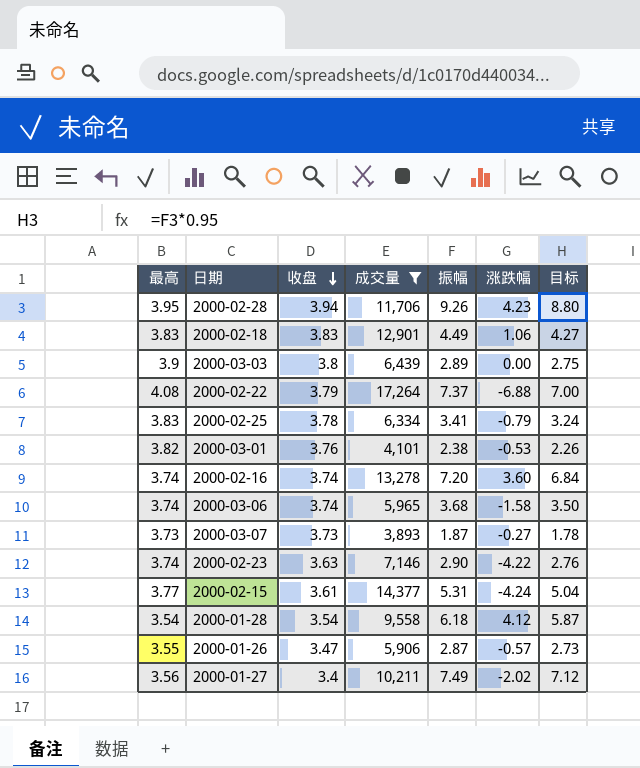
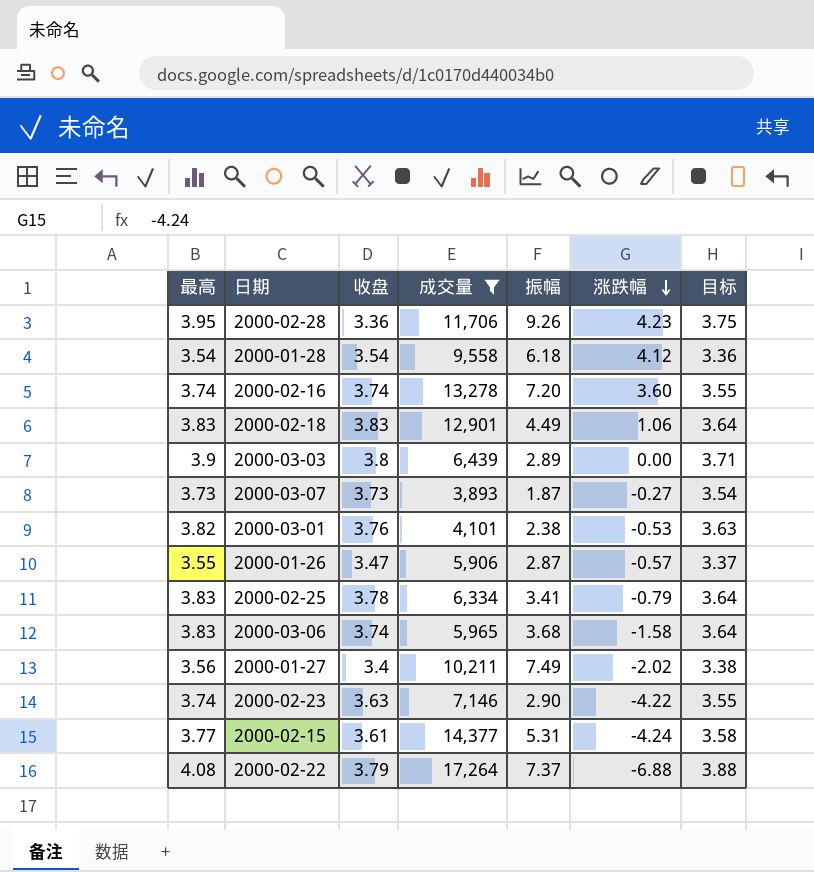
row order: 收盘 descending -> 涨跌幅 descending
column 目标 | formula: [振幅] * 0.95 -> [最高] * 0.95
2000-02-28 | 收盘: 3.94 -> 3.36
2000-03-06 | 最高: 3.74 -> 3.83

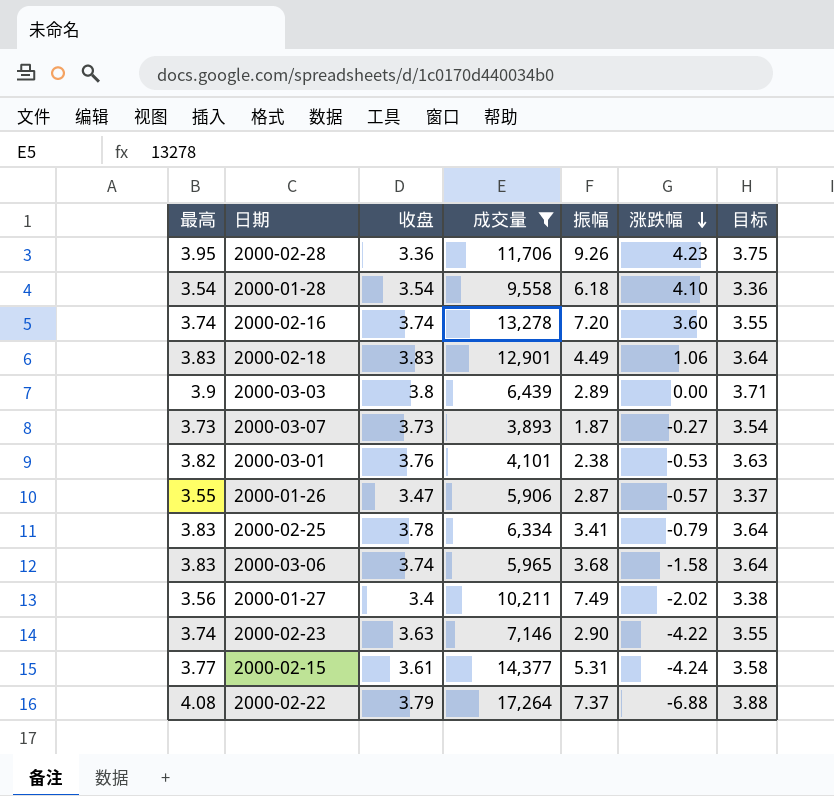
2000-01-28 | 涨跌幅: 4.12 -> 4.10

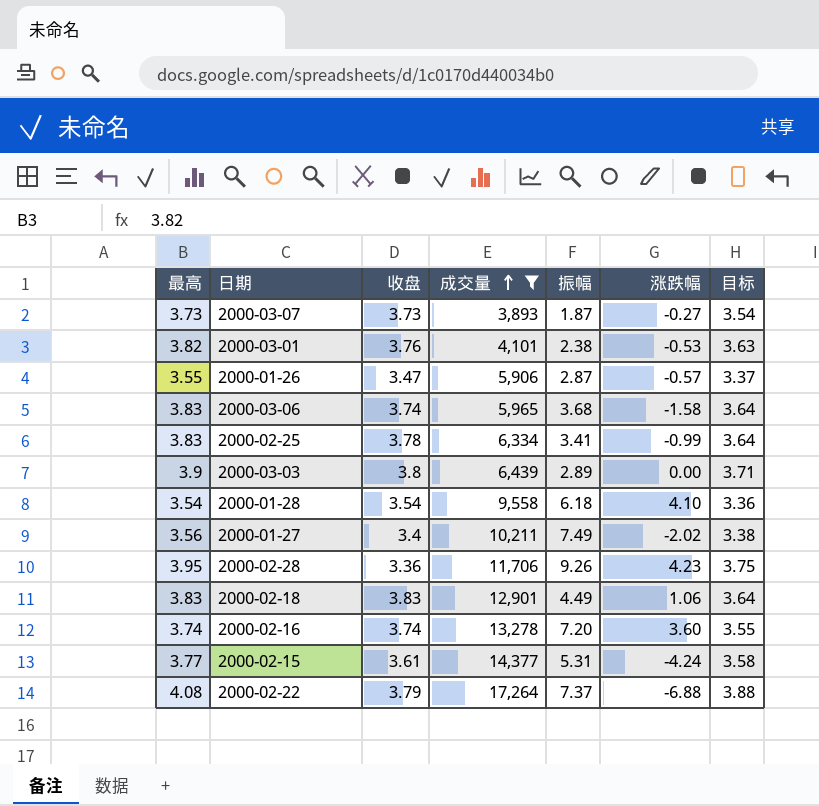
row order: 涨跌幅 descending -> 成交量 ascending
row 2000-02-23: 3.74 | 3.63 | 7,146 | 2.90 | -4.22 | 3.55 -> none
2000-02-25 | 涨跌幅: -0.79 -> -0.99

